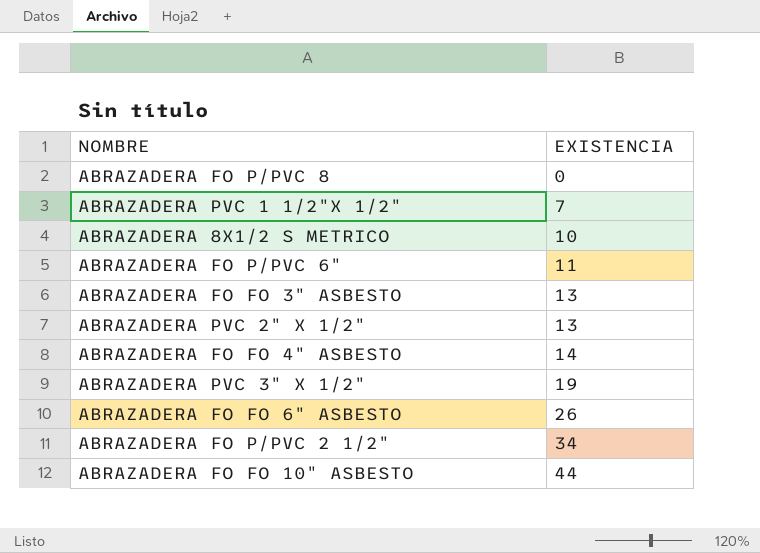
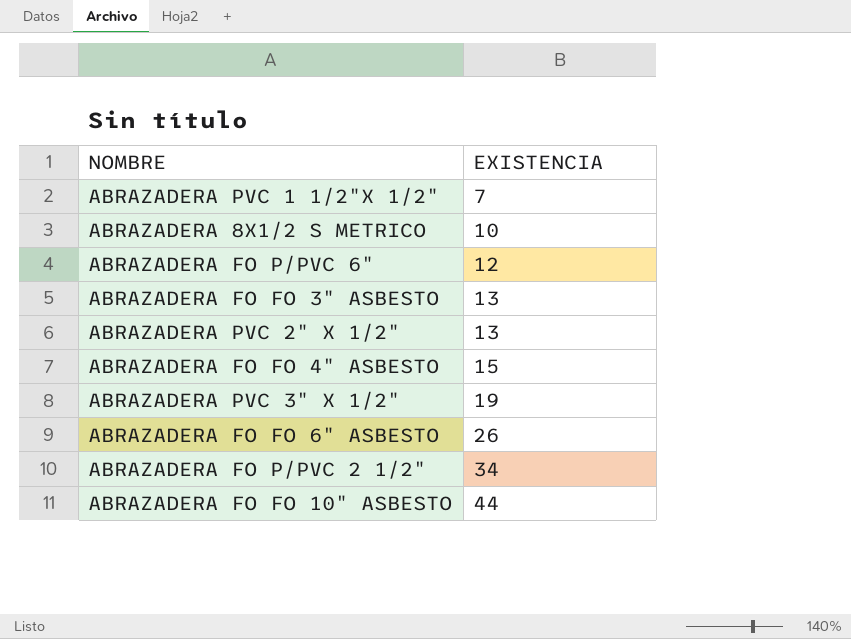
row ABRAZADERA FO P/PVC 8: 0 -> none
ABRAZADERA FO P/PVC 6" | EXISTENCIA: 11 -> 12
ABRAZADERA FO FO 4" ASBESTO | EXISTENCIA: 14 -> 15

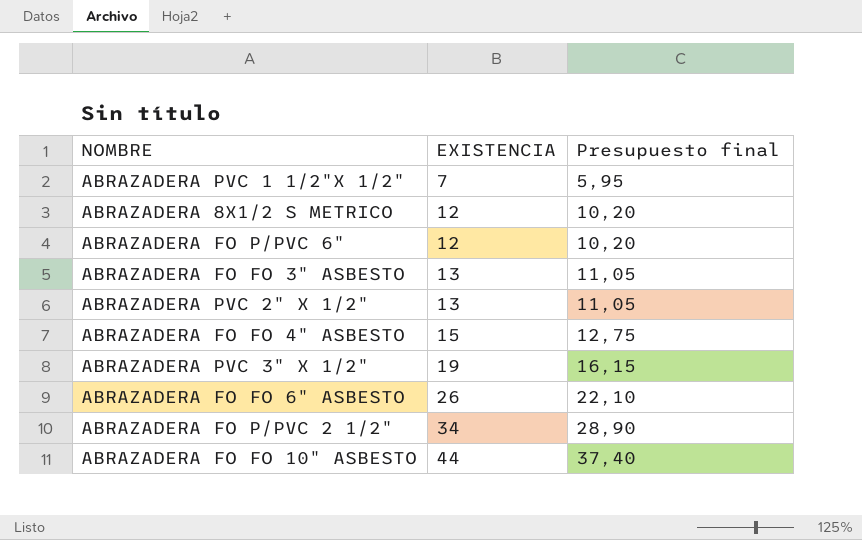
column Presupuesto final | formula: none -> [EXISTENCIA] * 0,85
ABRAZADERA 8X1/2 S METRICO | EXISTENCIA: 10 -> 12

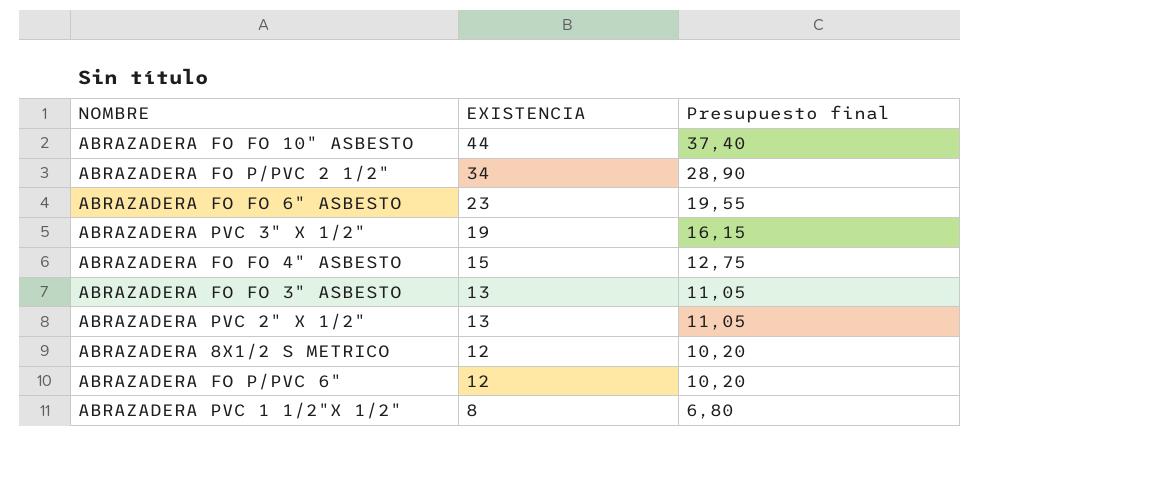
row order: EXISTENCIA ascending -> EXISTENCIA descending
ABRAZADERA FO FO 6" ASBESTO | EXISTENCIA: 26 -> 23
ABRAZADERA FO FO 6" ASBESTO | Presupuesto final: 22,10 -> 19,55
ABRAZADERA PVC 1 1/2"X 1/2" | EXISTENCIA: 7 -> 8
ABRAZADERA PVC 1 1/2"X 1/2" | Presupuesto final: 5,95 -> 6,80

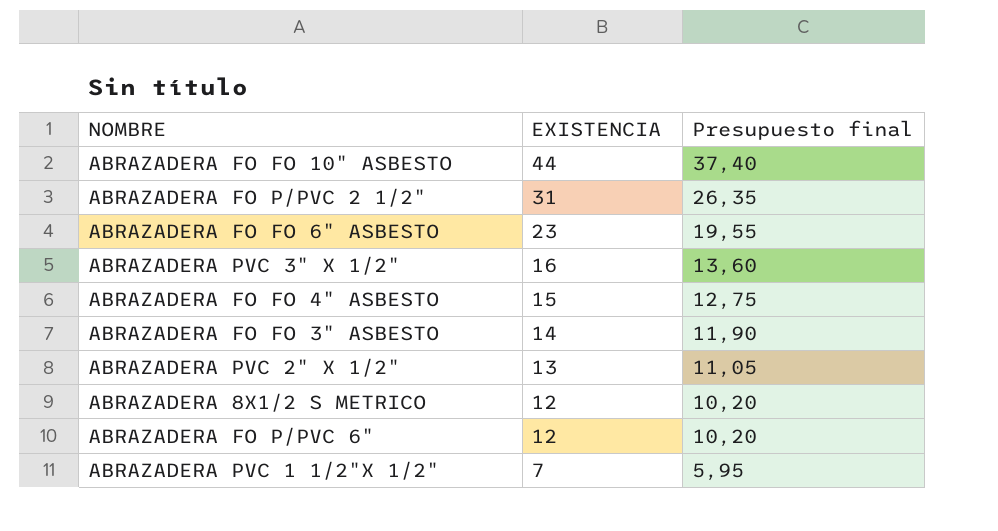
ABRAZADERA FO P/PVC 2 1/2" | EXISTENCIA: 34 -> 31
ABRAZADERA FO P/PVC 2 1/2" | Presupuesto final: 28,90 -> 26,35
ABRAZADERA PVC 3" X 1/2" | EXISTENCIA: 19 -> 16
ABRAZADERA PVC 3" X 1/2" | Presupuesto final: 16,15 -> 13,60
ABRAZADERA FO FO 3" ASBESTO | EXISTENCIA: 13 -> 14
ABRAZADERA FO FO 3" ASBESTO | Presupuesto final: 11,05 -> 11,90
ABRAZADERA PVC 1 1/2"X 1/2" | EXISTENCIA: 8 -> 7
ABRAZADERA PVC 1 1/2"X 1/2" | Presupuesto final: 6,80 -> 5,95

